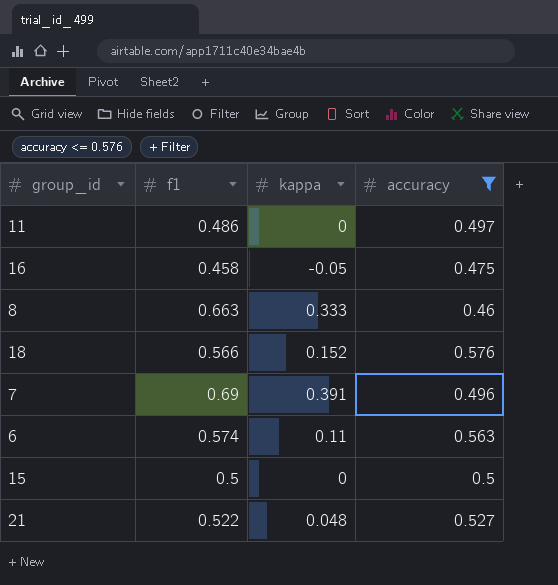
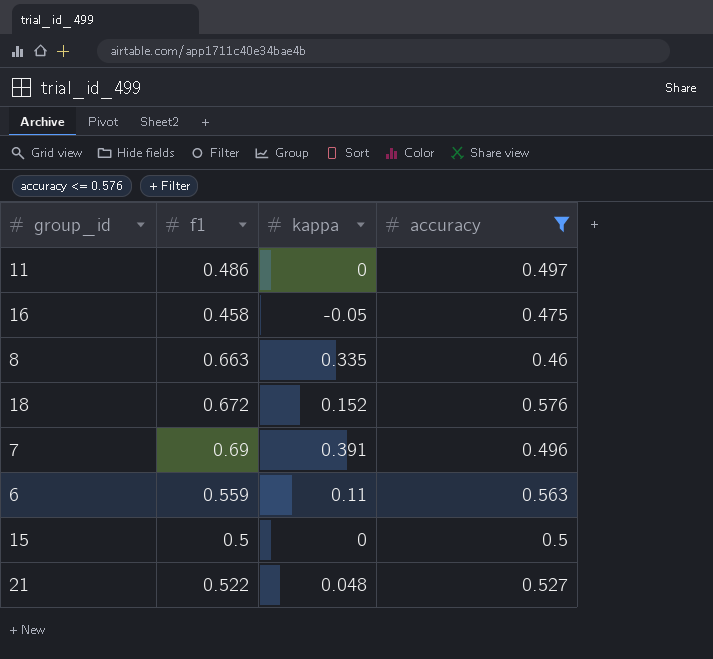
8 | kappa: 0.333 -> 0.335
18 | f1: 0.566 -> 0.672
6 | f1: 0.574 -> 0.559

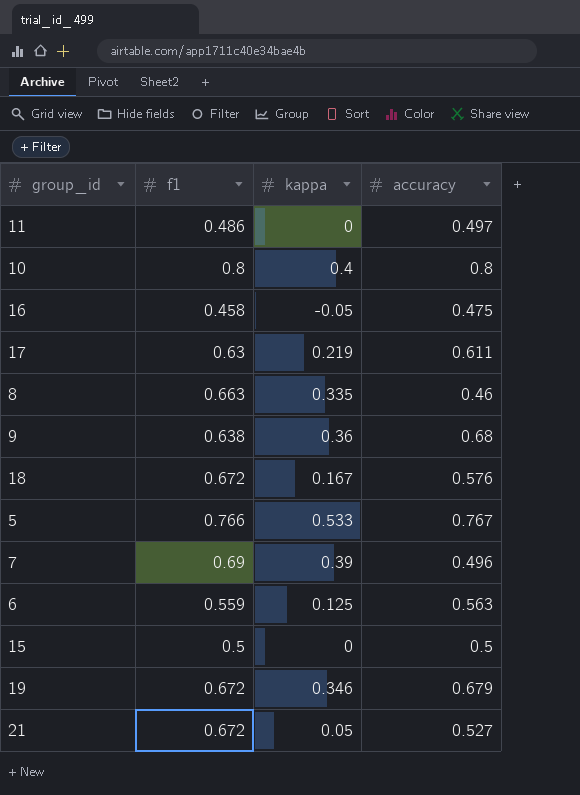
filter: accuracy <= 0.576 -> none
18 | kappa: 0.152 -> 0.167
7 | kappa: 0.391 -> 0.39
6 | kappa: 0.11 -> 0.125
21 | f1: 0.522 -> 0.672
21 | kappa: 0.048 -> 0.05

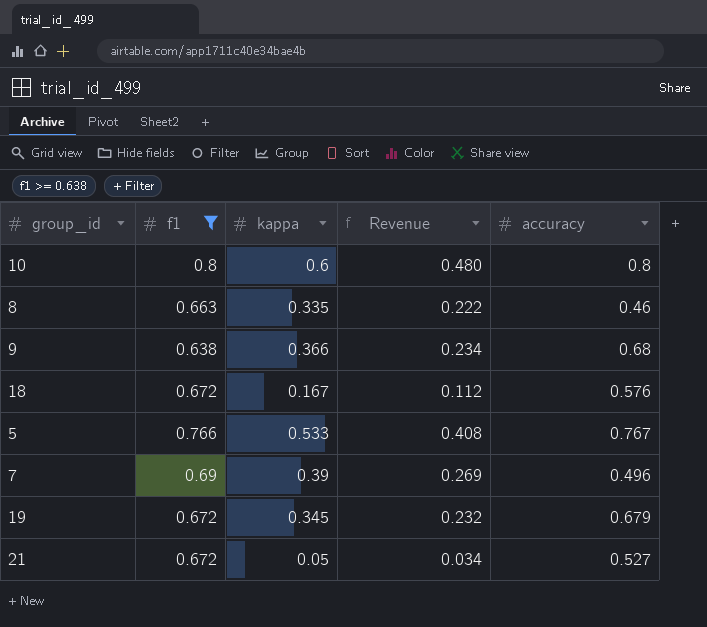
filter: none -> f1 >= 0.638
column Revenue | formula: none -> [f1] * [kappa]
10 | kappa: 0.4 -> 0.6
9 | kappa: 0.36 -> 0.366
19 | kappa: 0.346 -> 0.345

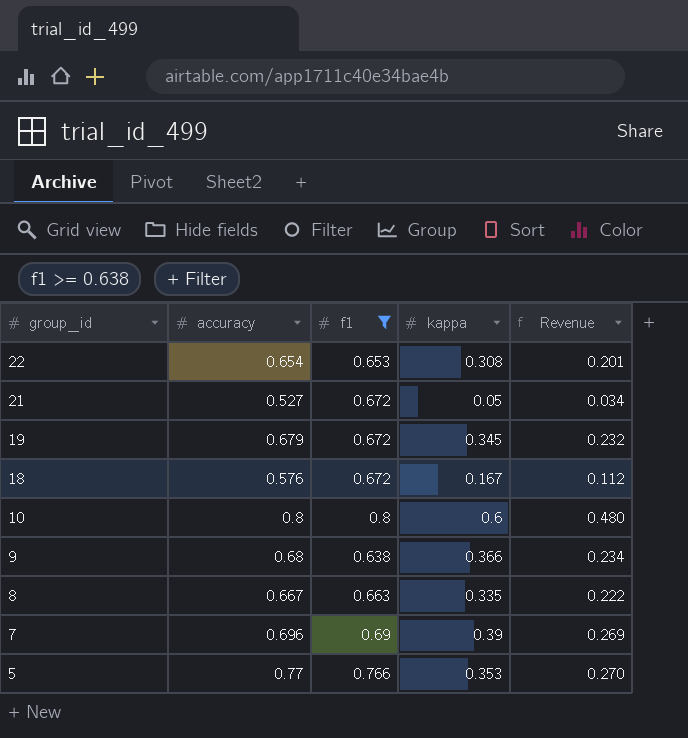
row order: none -> group_id descending
column accuracy | position: 5 -> 2
row 22: none -> 0.654 | 0.653 | 0.308 | 0.201
8 | accuracy: 0.46 -> 0.667
7 | accuracy: 0.496 -> 0.696
5 | accuracy: 0.767 -> 0.77
5 | kappa: 0.533 -> 0.353
5 | Revenue: 0.408 -> 0.270

